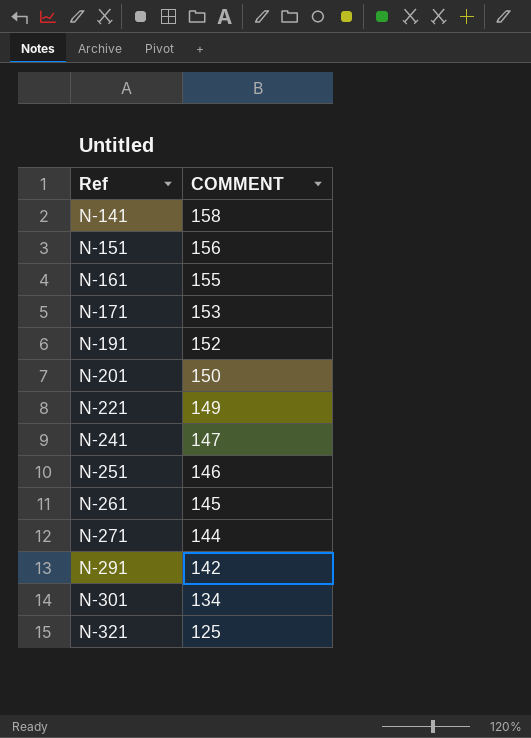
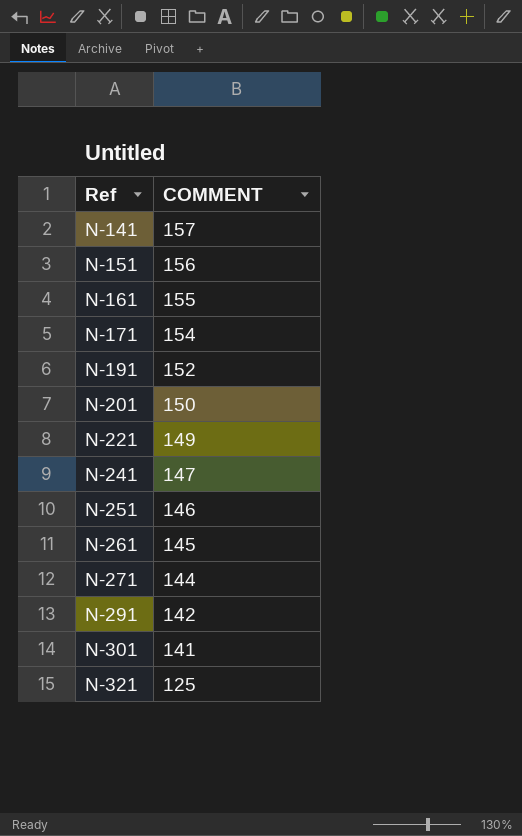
N-141 | COMMENT: 158 -> 157
N-171 | COMMENT: 153 -> 154
N-301 | COMMENT: 134 -> 141

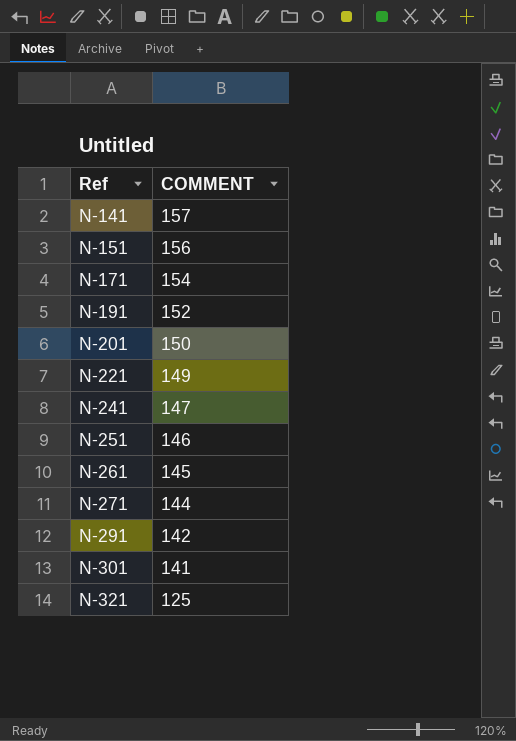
row N-161: 155 -> none

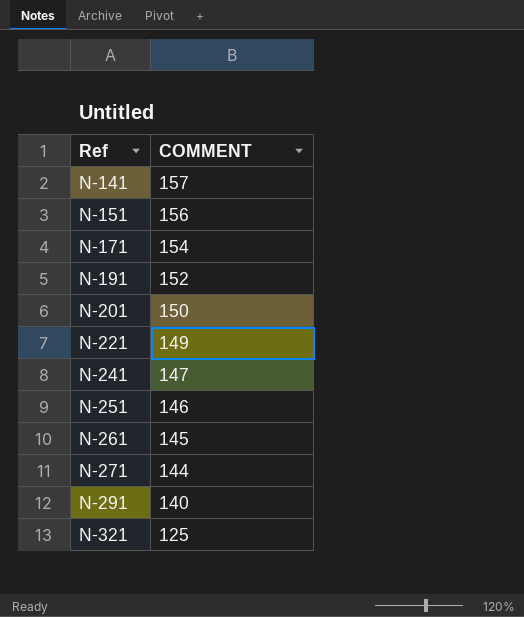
row N-301: 141 -> none
N-291 | COMMENT: 142 -> 140

